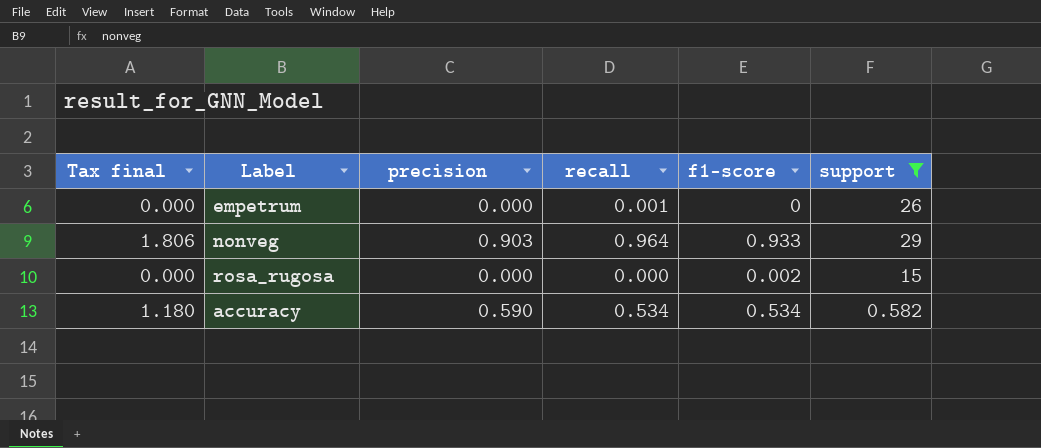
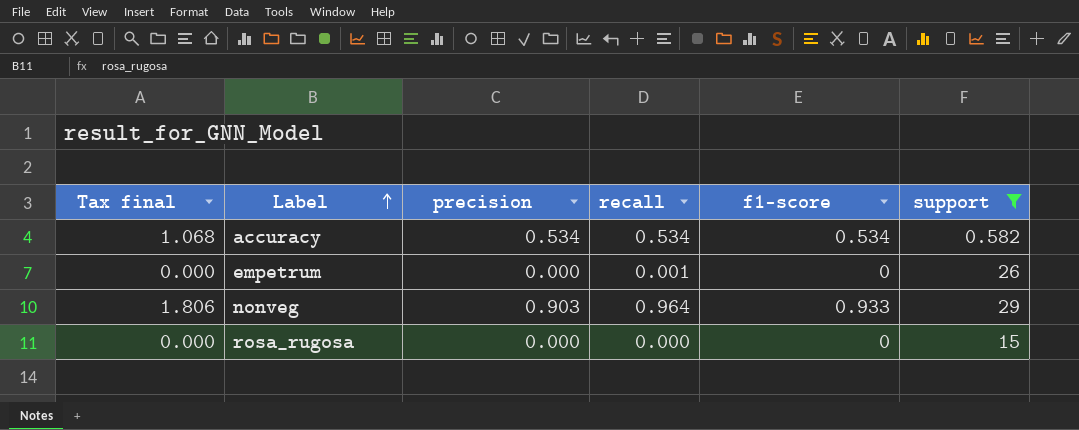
row order: none -> Label ascending
accuracy | Tax final: 1.180 -> 1.068
accuracy | precision: 0.590 -> 0.534
rosa_rugosa | f1-score: 0.002 -> 0

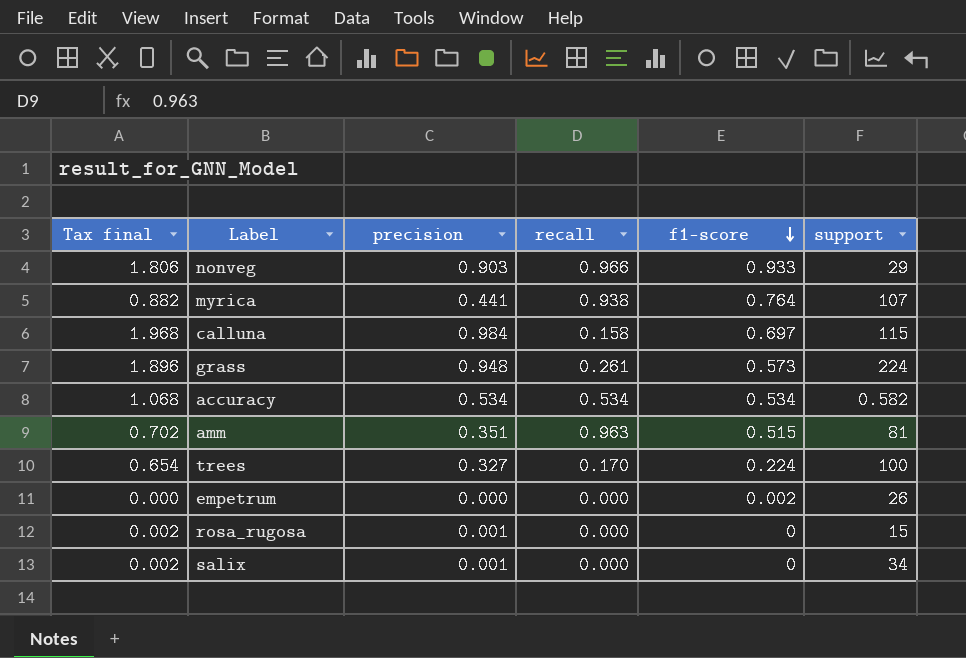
filter: support <= 29 -> none
row order: Label ascending -> f1-score descending
nonveg | recall: 0.964 -> 0.966
empetrum | recall: 0.001 -> 0.000
empetrum | f1-score: 0 -> 0.002
rosa_rugosa | Tax final: 0.000 -> 0.002
rosa_rugosa | precision: 0.000 -> 0.001

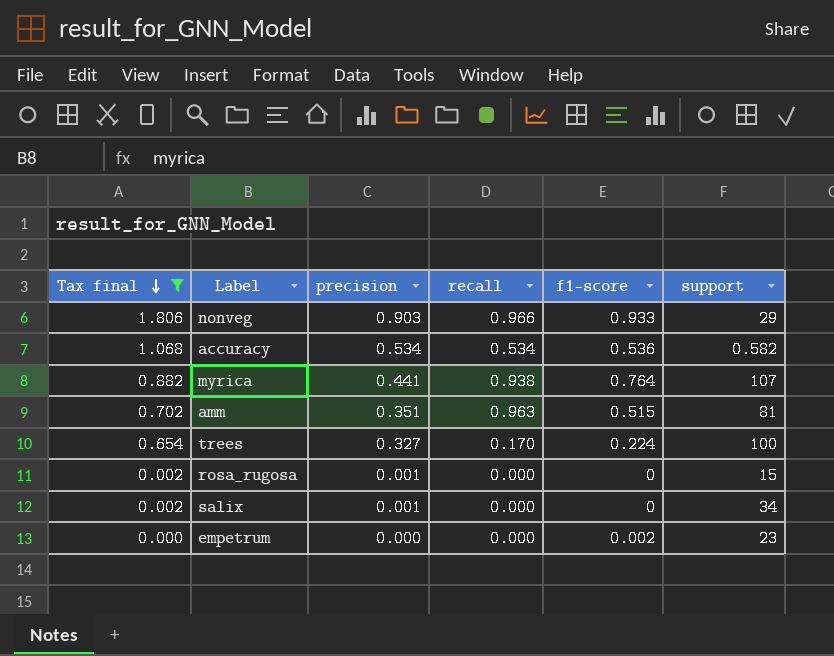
filter: none -> Tax final <= 1.806
row order: f1-score descending -> Tax final descending
accuracy | f1-score: 0.534 -> 0.536
empetrum | support: 26 -> 23

